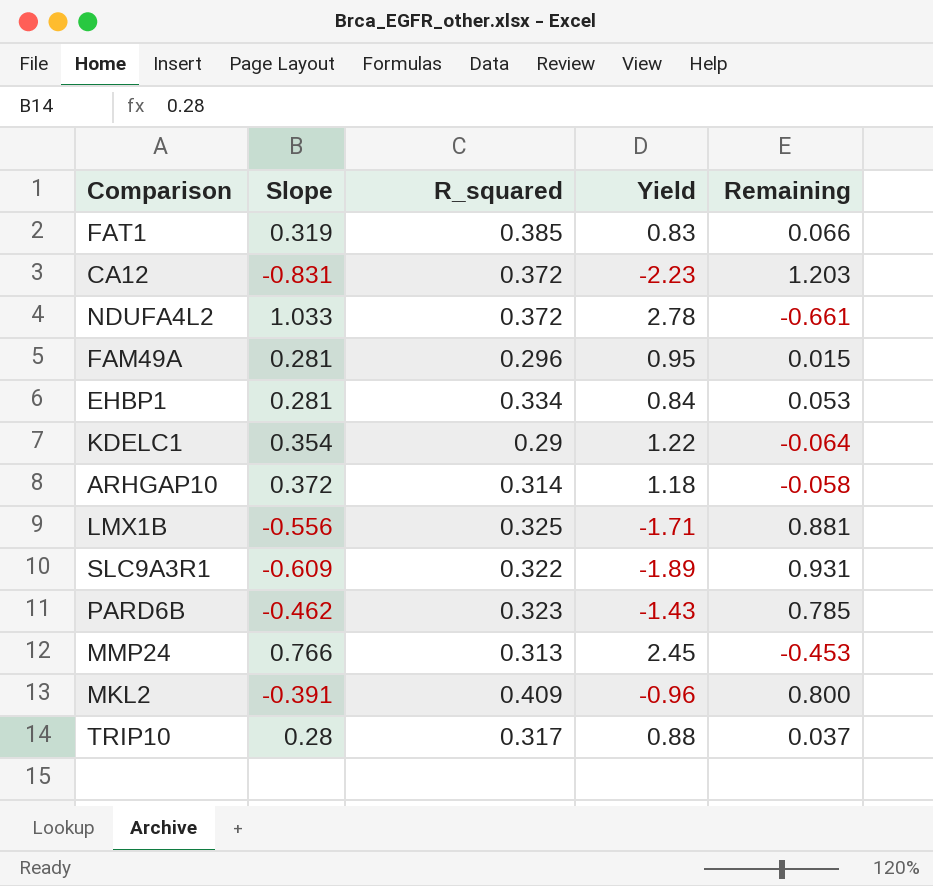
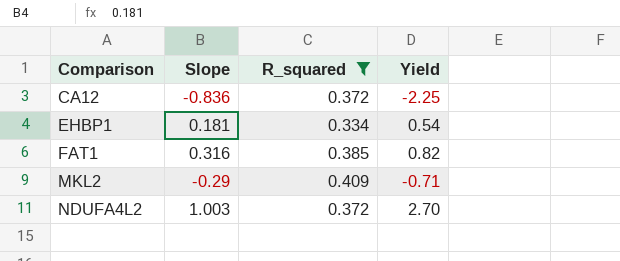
filter: none -> R_squared >= 0.334
row order: none -> Comparison ascending
column Remaining | formula: [R_squared] - [Slope] -> none
CA12 | Slope: -0.831 -> -0.836
CA12 | Yield: -2.23 -> -2.25
EHBP1 | Slope: 0.281 -> 0.181
EHBP1 | Yield: 0.84 -> 0.54
FAT1 | Slope: 0.319 -> 0.316
FAT1 | Yield: 0.83 -> 0.82
MKL2 | Slope: -0.391 -> -0.29
MKL2 | Yield: -0.96 -> -0.71
NDUFA4L2 | Slope: 1.033 -> 1.003
NDUFA4L2 | Yield: 2.78 -> 2.70

